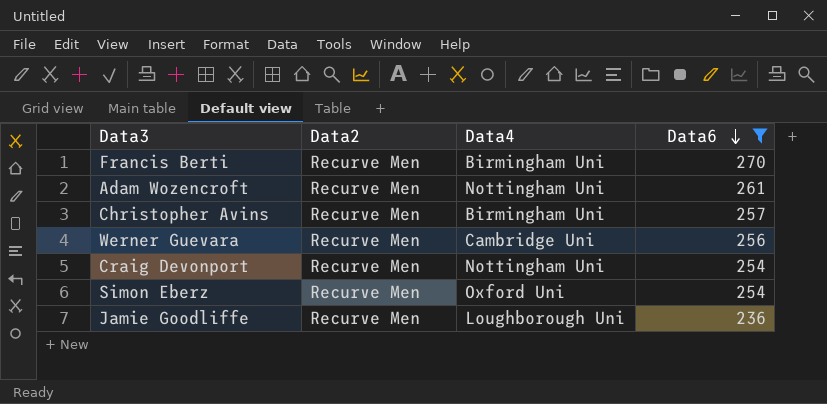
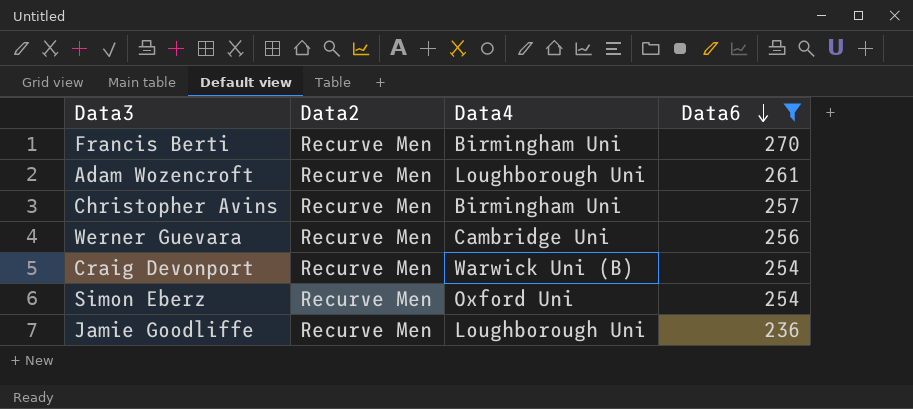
Adam Wozencroft | Data4: Nottingham Uni -> Loughborough Uni
Craig Devonport | Data4: Nottingham Uni -> Warwick Uni (B)

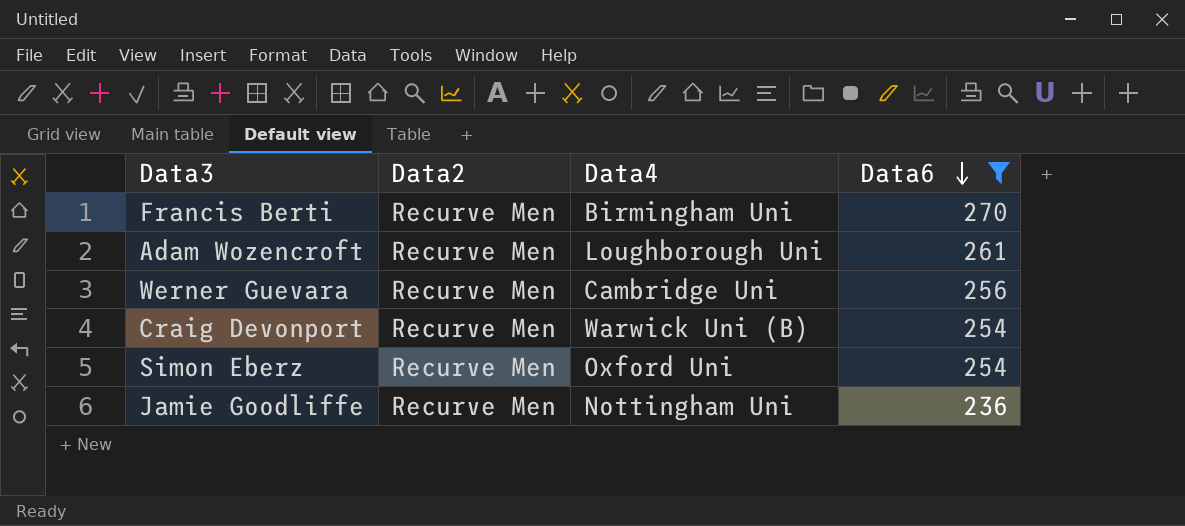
row Christopher Avins: Recurve Men | Birmingham Uni | 257 -> none
Jamie Goodliffe | Data4: Loughborough Uni -> Nottingham Uni

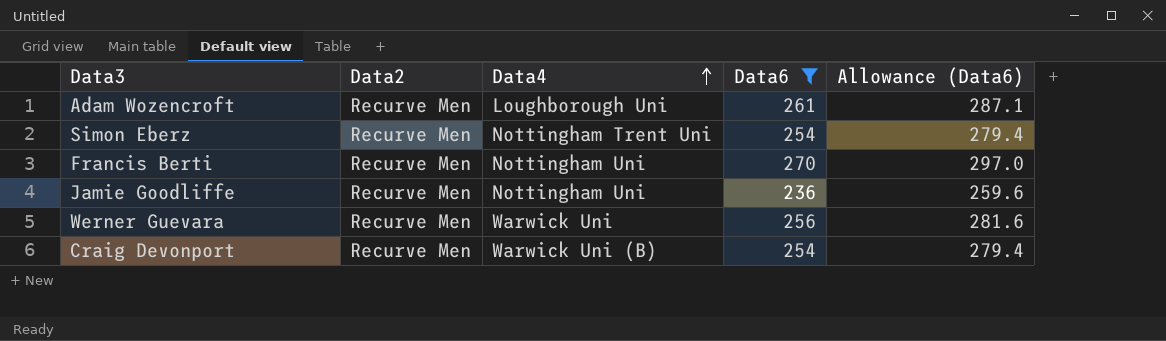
row order: Data6 descending -> Data4 ascending
column Allowance (Data6) | formula: none -> [Data6] * 1.1
Simon Eberz | Data4: Oxford Uni -> Nottingham Trent Uni
Francis Berti | Data4: Birmingham Uni -> Nottingham Uni
Werner Guevara | Data4: Cambridge Uni -> Warwick Uni

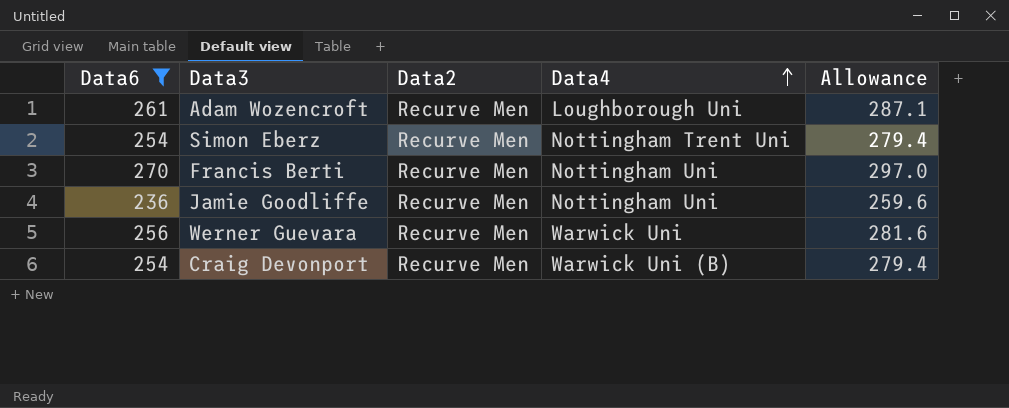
column Data6 | position: 4 -> 1
column name: Allowance (Data6) -> Allowance

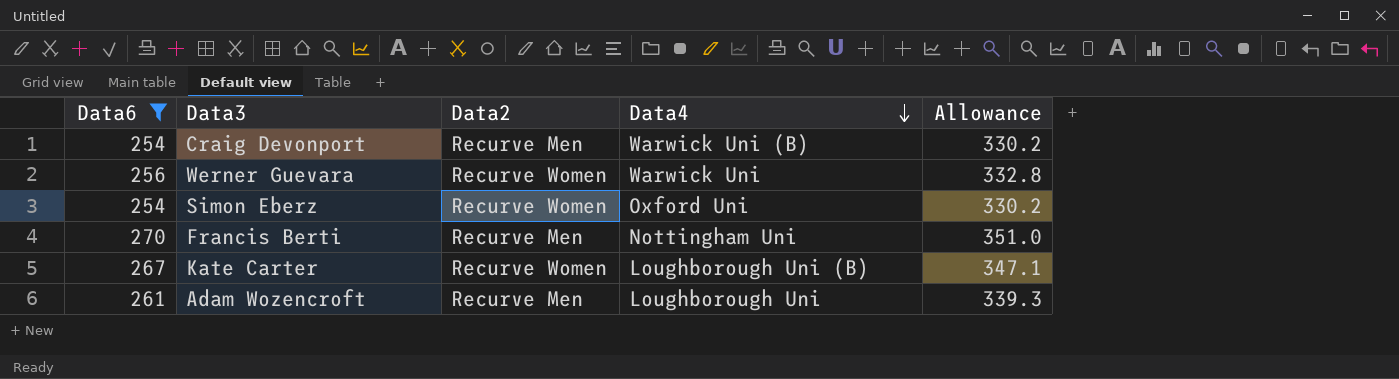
row order: Data4 ascending -> Data4 descending
column Allowance | formula: [Data6] * 1.1 -> [Data6] * 1.3
row Jamie Goodliffe: 236 | Recurve Men | Nottingham Uni | 259.6 -> none
Werner Guevara | Data2: Recurve Men -> Recurve Women
Simon Eberz | Data2: Recurve Men -> Recurve Women
Simon Eberz | Data4: Nottingham Trent Uni -> Oxford Uni
row Kate Carter: none -> 267 | Recurve Women | Loughborough Uni (B) | 347.1

